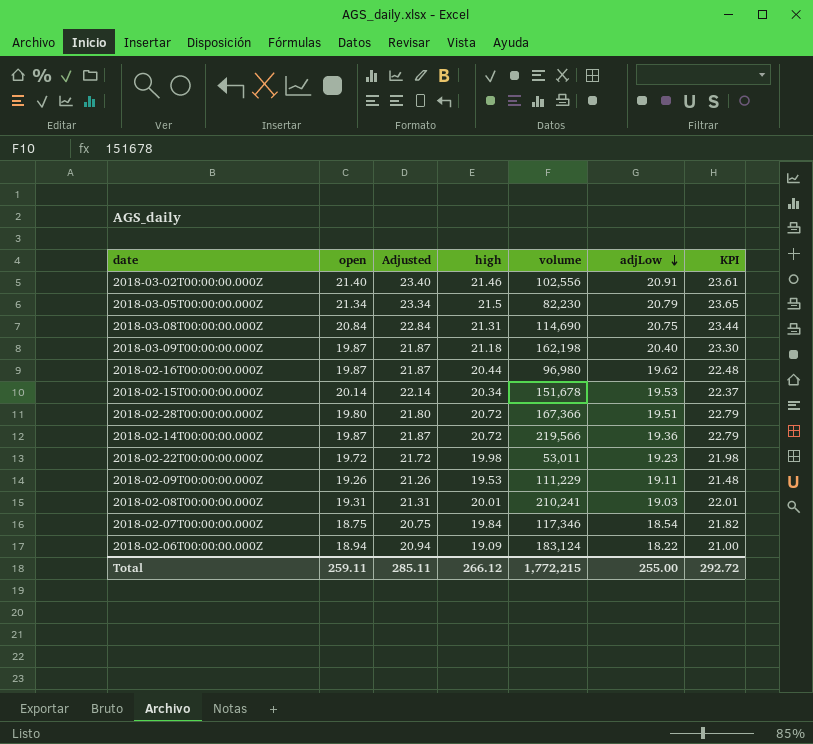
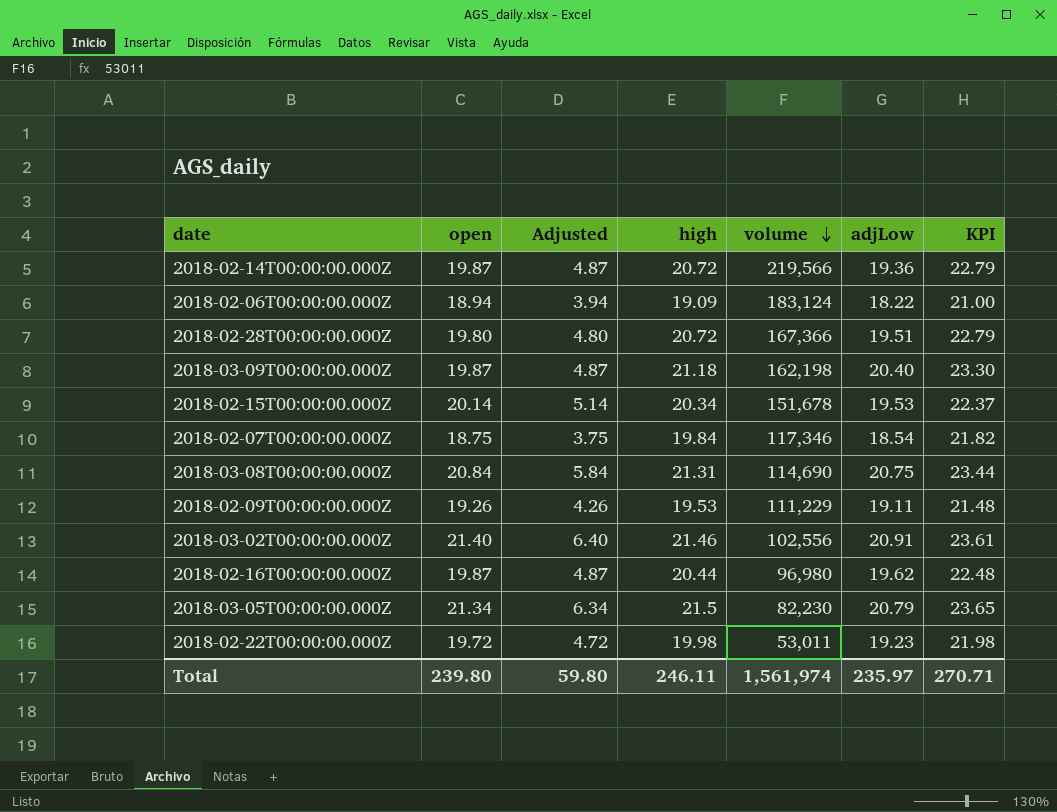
row order: adjLow descending -> volume descending
column Adjusted | formula: [open] + 2 -> [open] - 15
row 2018-02-08T00:00:00.000Z: 19.31 | 21.31 | 20.01 | 210,241 | 19.03 | 22.01 -> none
Total | open: 259.11 -> 239.80
Total | Adjusted: 285.11 -> 59.80
Total | high: 266.12 -> 246.11
Total | volume: 1,772,215 -> 1,561,974
Total | adjLow: 255.00 -> 235.97
Total | KPI: 292.72 -> 270.71

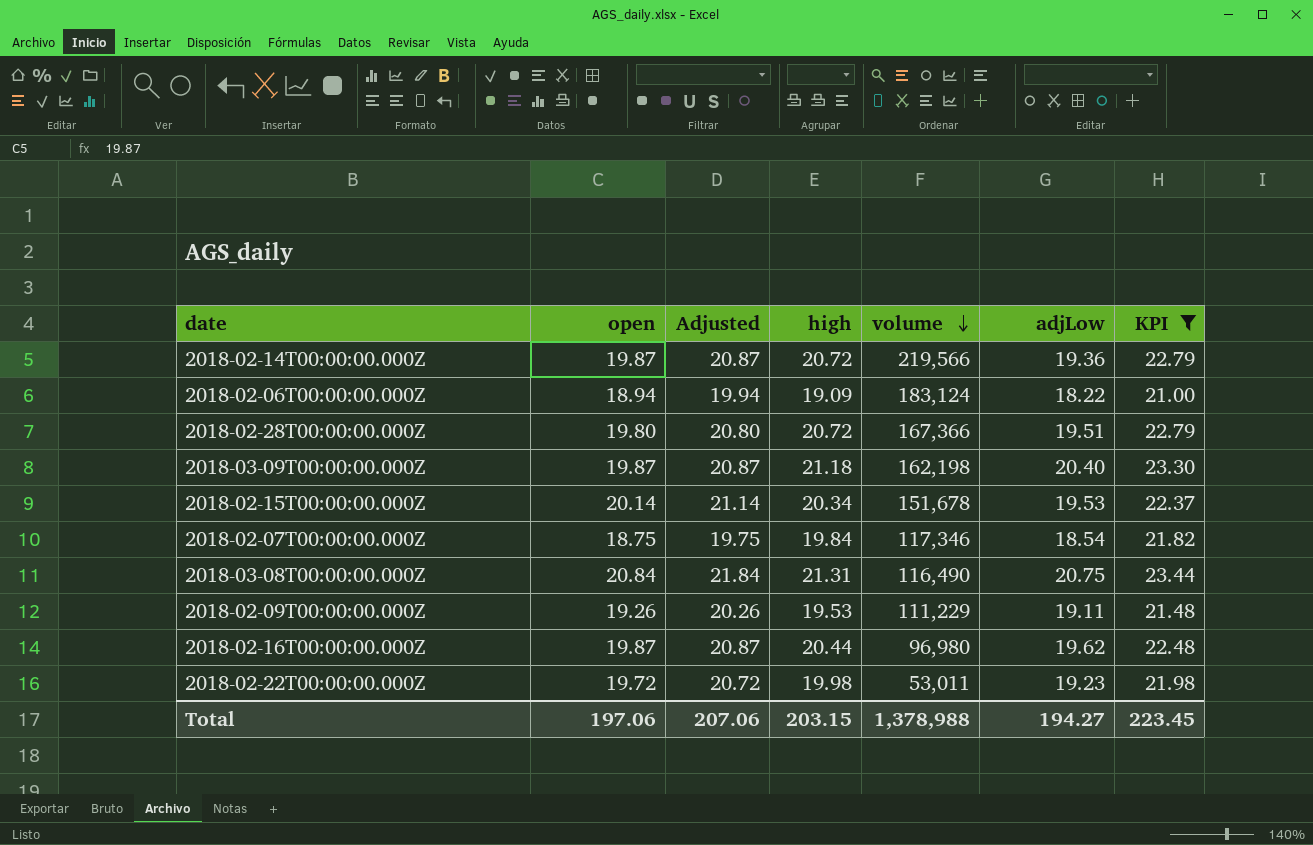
filter: none -> KPI <= 23.44
column Adjusted | formula: [open] - 15 -> [open] + 1
2018-03-08T00:00:00.000Z | volume: 114,690 -> 116,490
Total | open: 239.80 -> 197.06
Total | Adjusted: 59.80 -> 207.06
Total | high: 246.11 -> 203.15
Total | volume: 1,561,974 -> 1,378,988
Total | adjLow: 235.97 -> 194.27
Total | KPI: 270.71 -> 223.45

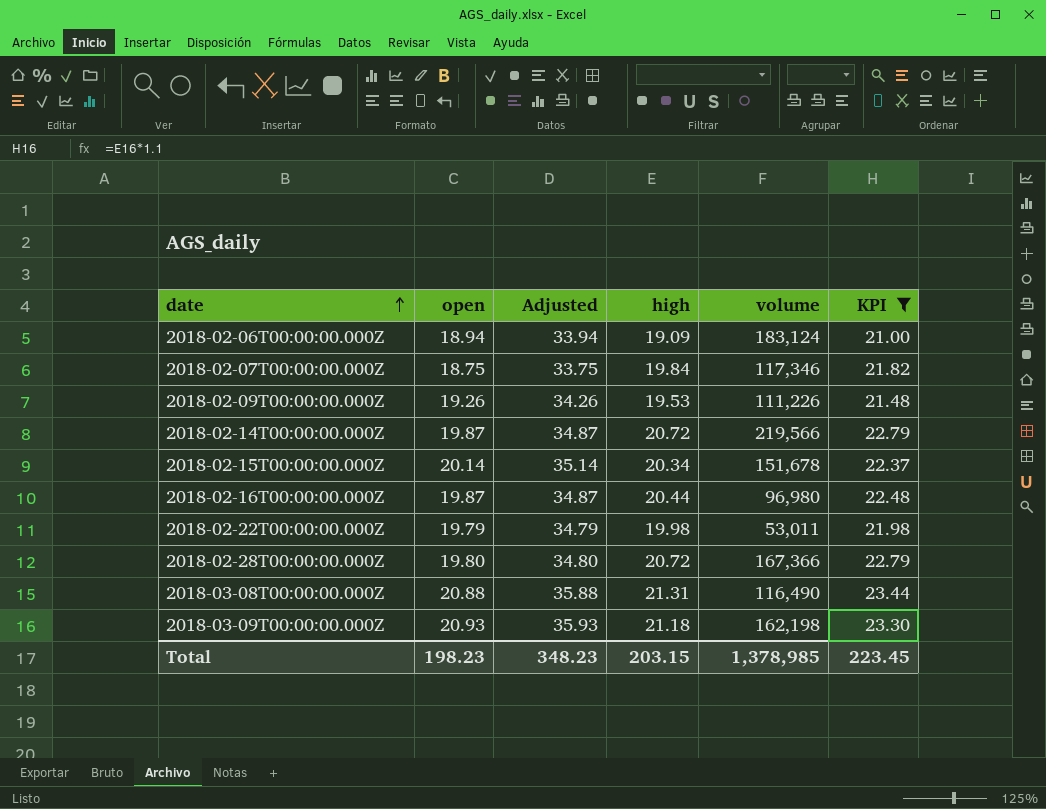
row order: volume descending -> date ascending
column adjLow | position: 6 -> none
column Adjusted | formula: [open] + 1 -> [open] + 15
2018-02-09T00:00:00.000Z | volume: 111,229 -> 111,226
2018-02-22T00:00:00.000Z | open: 19.72 -> 19.79
2018-03-08T00:00:00.000Z | open: 20.84 -> 20.88
2018-03-09T00:00:00.000Z | open: 19.87 -> 20.93
Total | open: 197.06 -> 198.23
Total | Adjusted: 207.06 -> 348.23
Total | volume: 1,378,988 -> 1,378,985

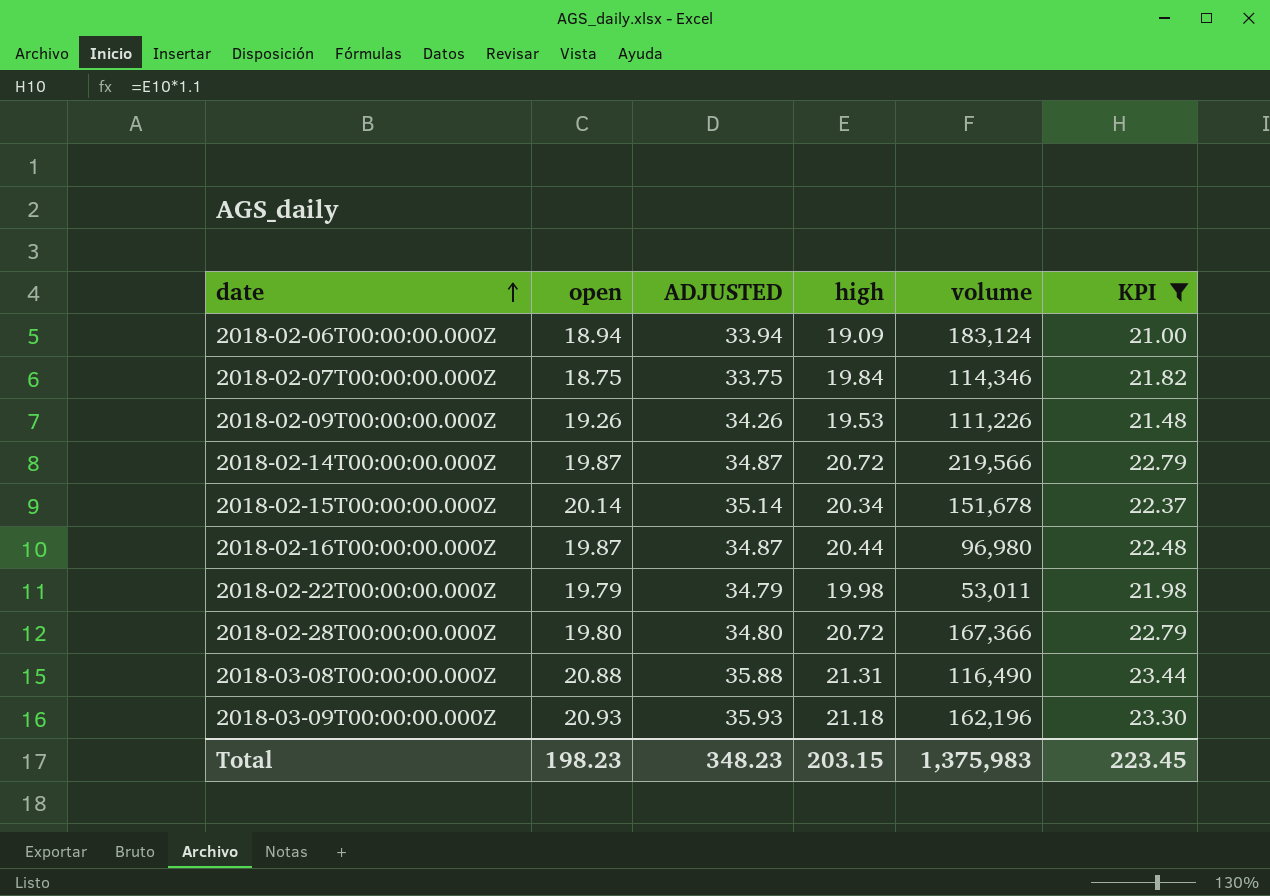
column name: Adjusted -> ADJUSTED
2018-02-07T00:00:00.000Z | volume: 117,346 -> 114,346
2018-03-09T00:00:00.000Z | volume: 162,198 -> 162,196
Total | volume: 1,378,985 -> 1,375,983

